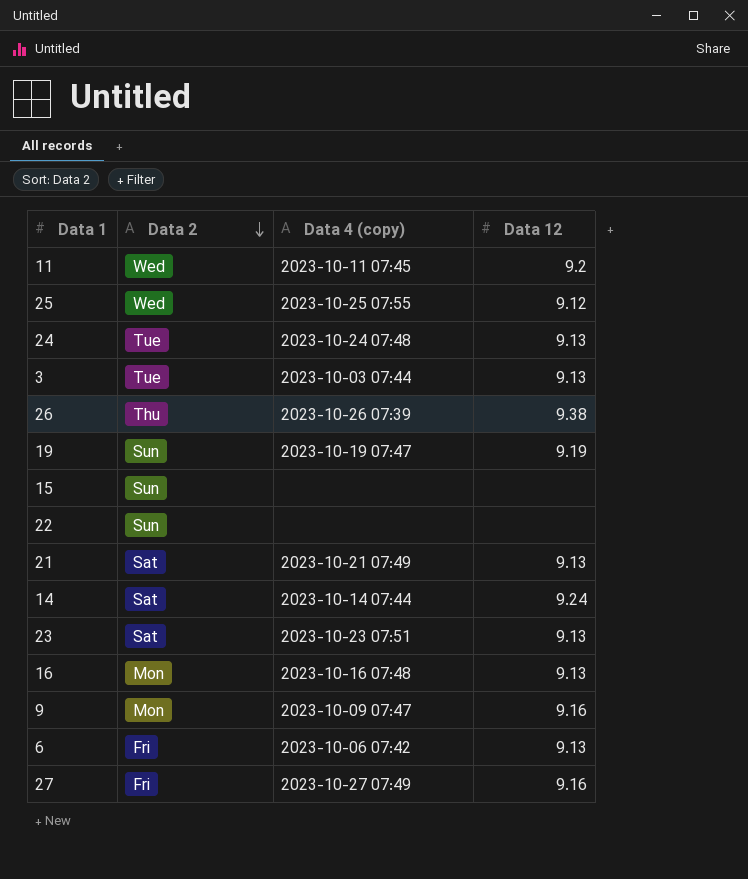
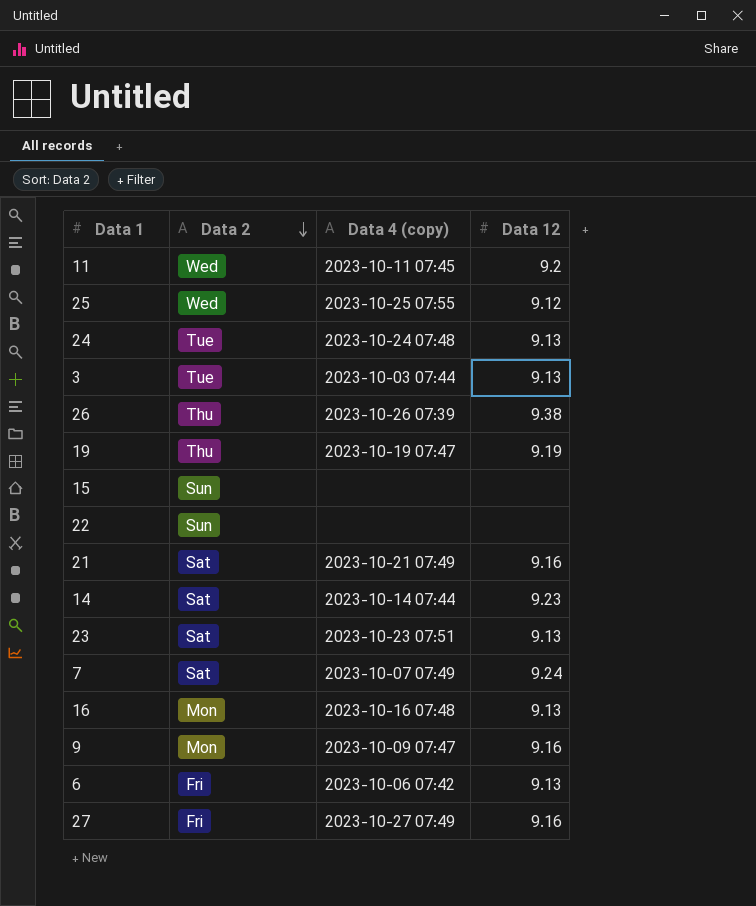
19 | Data 2: Sun -> Thu
21 | Data 12: 9.13 -> 9.16
14 | Data 12: 9.24 -> 9.23
row 7: none -> Sat | 2023-10-07 07:49 | 9.24

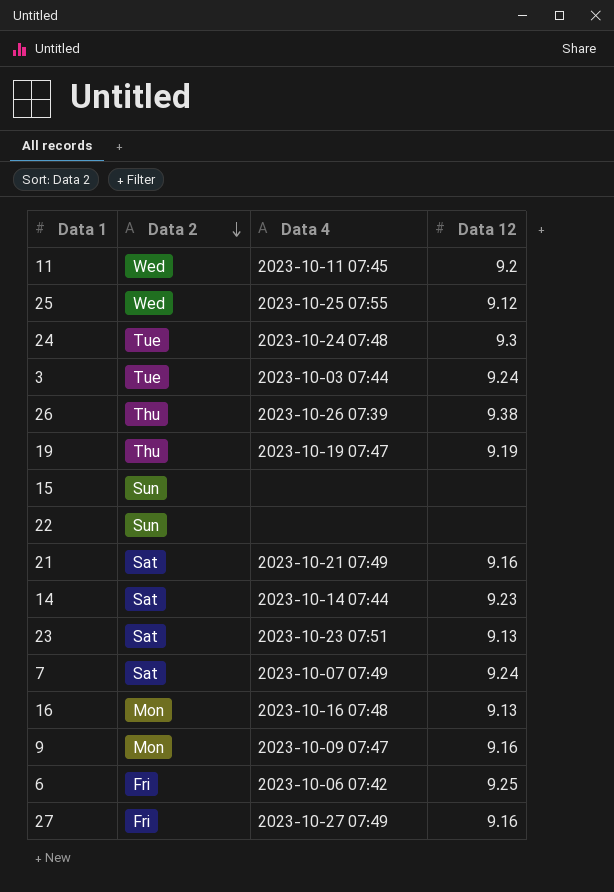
column name: Data 4 (copy) -> Data 4
24 | Data 12: 9.13 -> 9.3
3 | Data 12: 9.13 -> 9.24
6 | Data 12: 9.13 -> 9.25

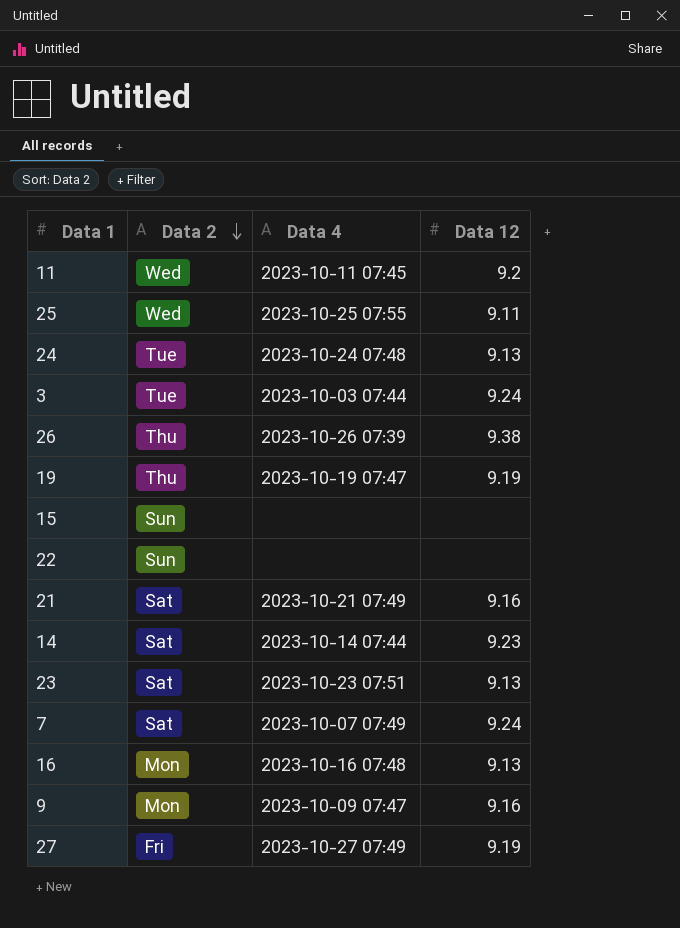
row 6: Fri | 2023-10-06 07:42 | 9.25 -> none
25 | Data 12: 9.12 -> 9.11
24 | Data 12: 9.3 -> 9.13
27 | Data 12: 9.16 -> 9.19

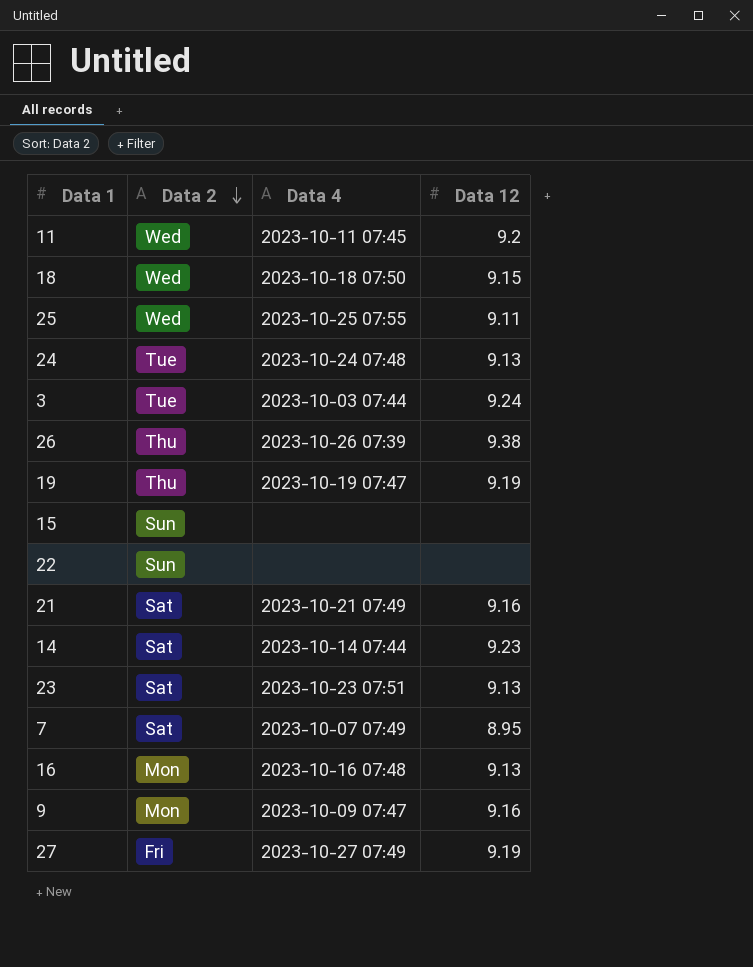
row 18: none -> Wed | 2023-10-18 07:50 | 9.15
7 | Data 12: 9.24 -> 8.95

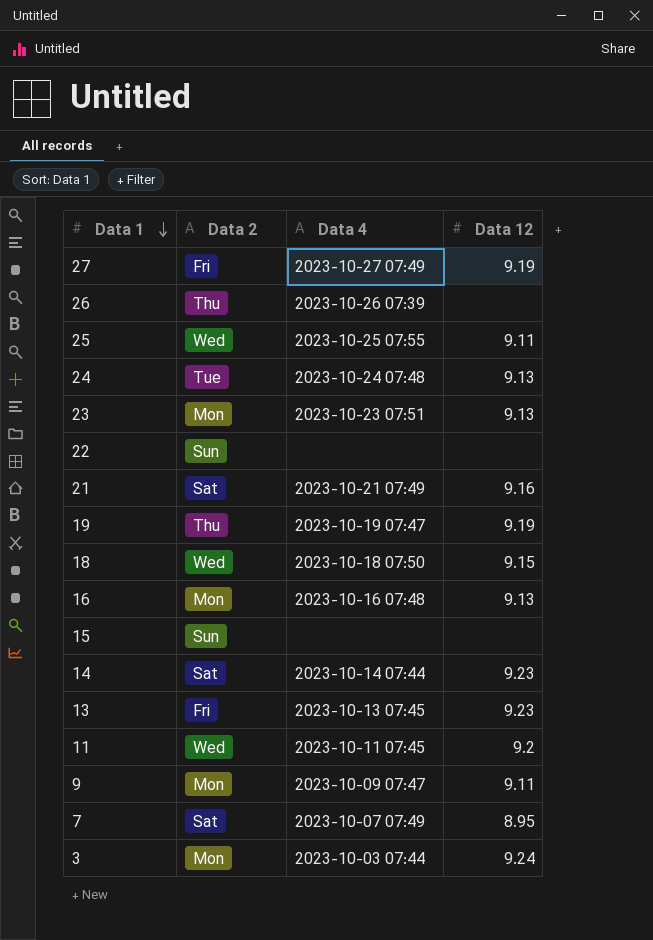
row order: Data 2 descending -> Data 1 descending
26 | Data 12: 9.38 -> none
23 | Data 2: Sat -> Mon
row 13: none -> Fri | 2023-10-13 07:45 | 9.23
9 | Data 12: 9.16 -> 9.11
3 | Data 2: Tue -> Mon

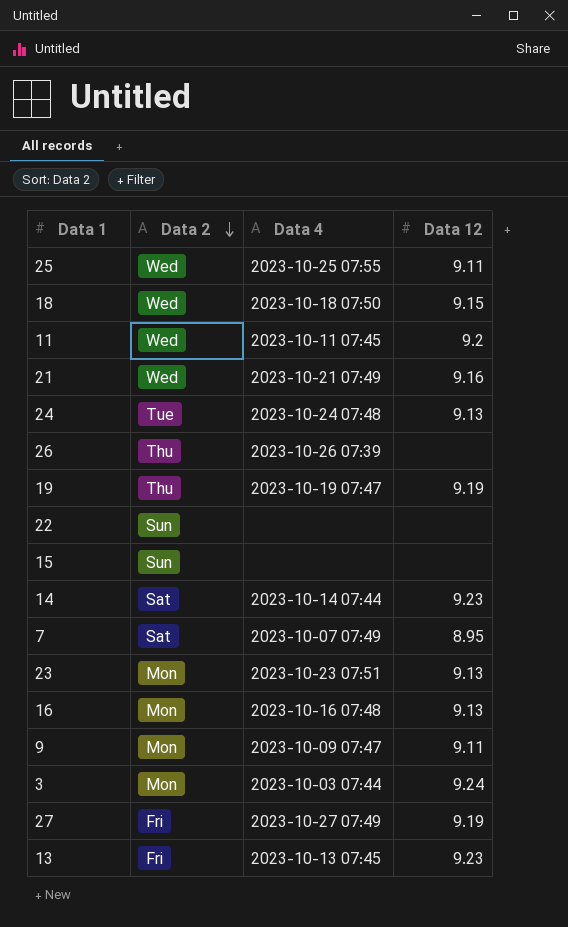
row order: Data 1 descending -> Data 2 descending
21 | Data 2: Sat -> Wed

